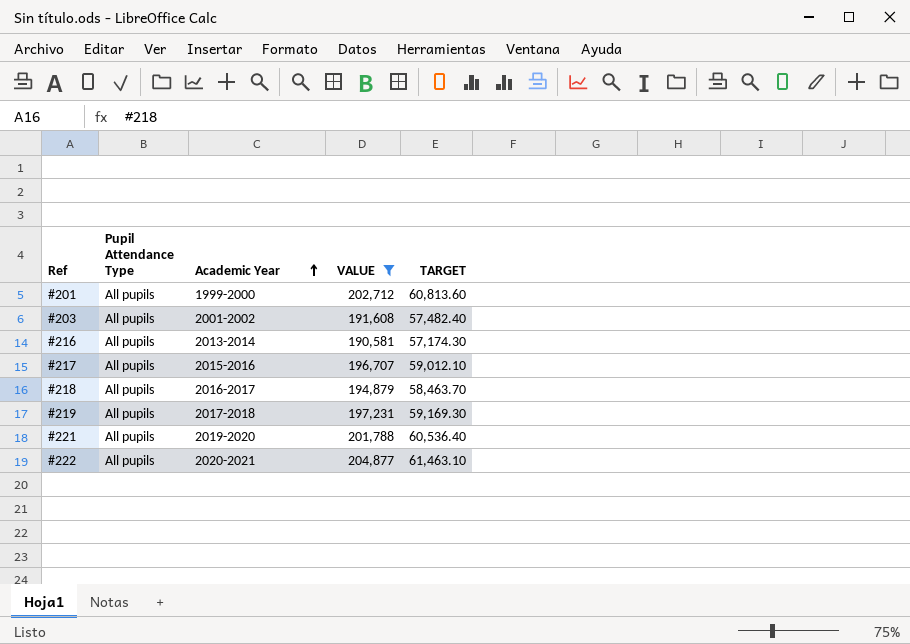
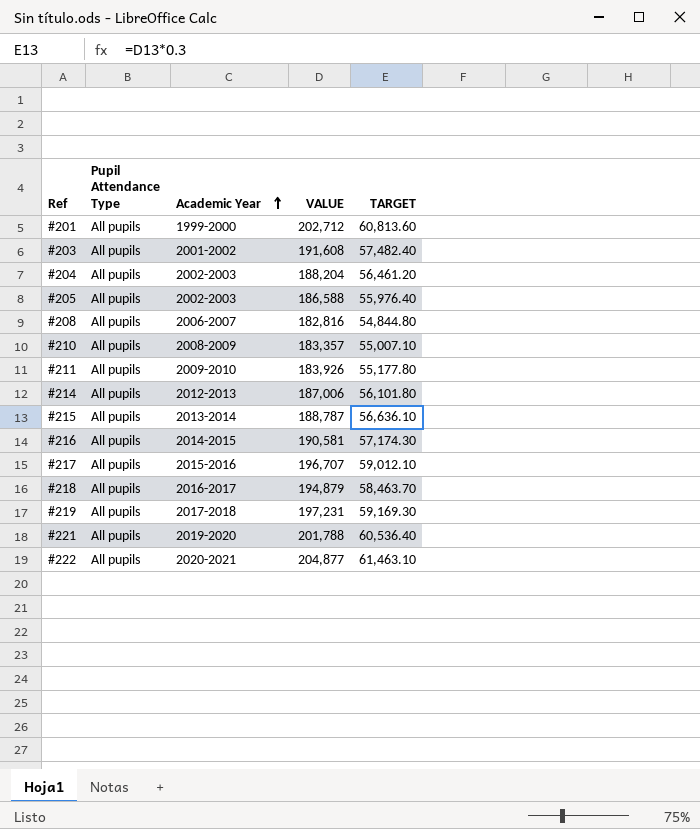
filter: VALUE >= 190,581 -> none
#216 | Academic Year: 2013-2014 -> 2014-2015

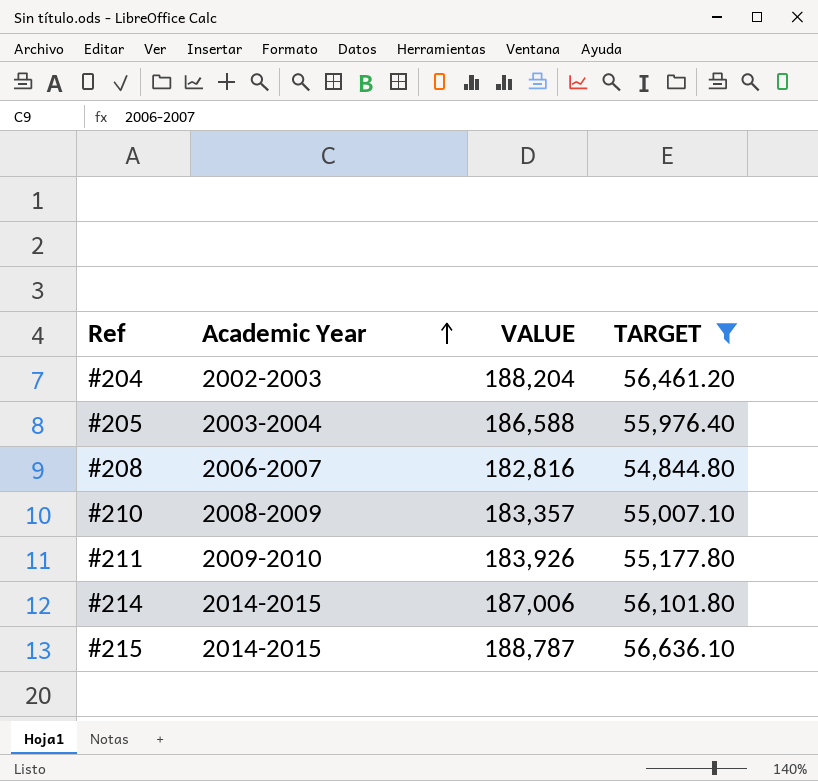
filter: none -> TARGET <= 56,636.10
column Pupil Attendance Type | position: 2 -> none
#205 | Academic Year: 2002-2003 -> 2003-2004
#214 | Academic Year: 2012-2013 -> 2014-2015
#215 | Academic Year: 2013-2014 -> 2014-2015

